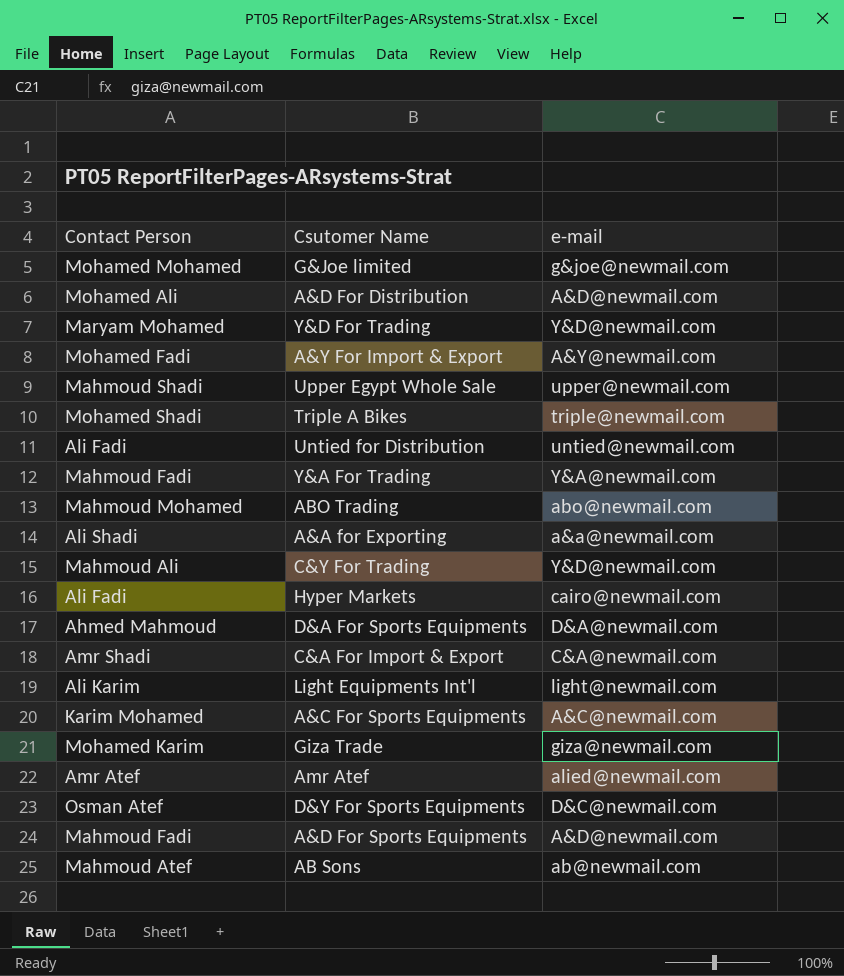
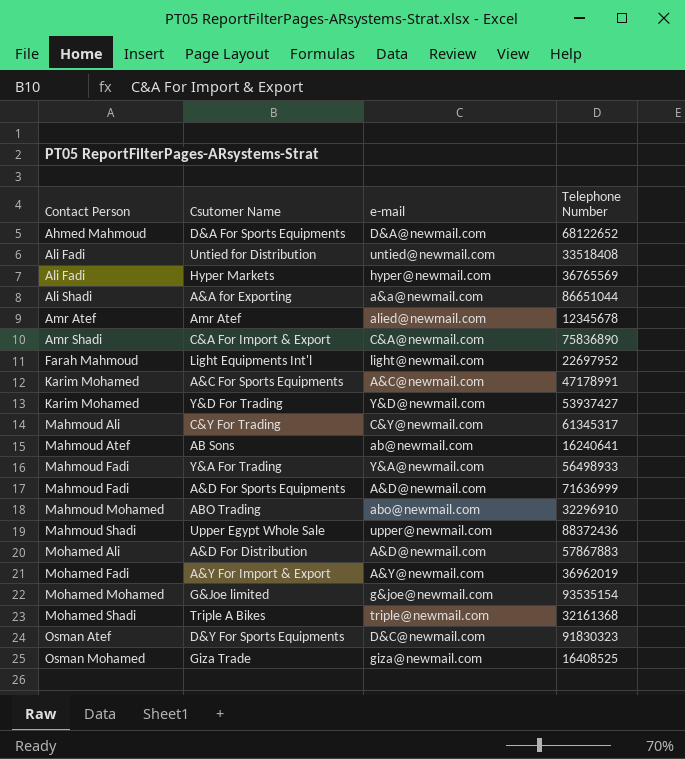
row order: none -> Contact Person ascending
column Telephone Number | position: none -> 4
Hyper Markets | e-mail: cairo@newmail.com -> hyper@newmail.com
Light Equipments Int'l | Contact Person: Ali Karim -> Farah Mahmoud
Y&D For Trading | Contact Person: Maryam Mohamed -> Karim Mohamed
C&Y For Trading | e-mail: Y&D@newmail.com -> C&Y@newmail.com
Giza Trade | Contact Person: Mohamed Karim -> Osman Mohamed

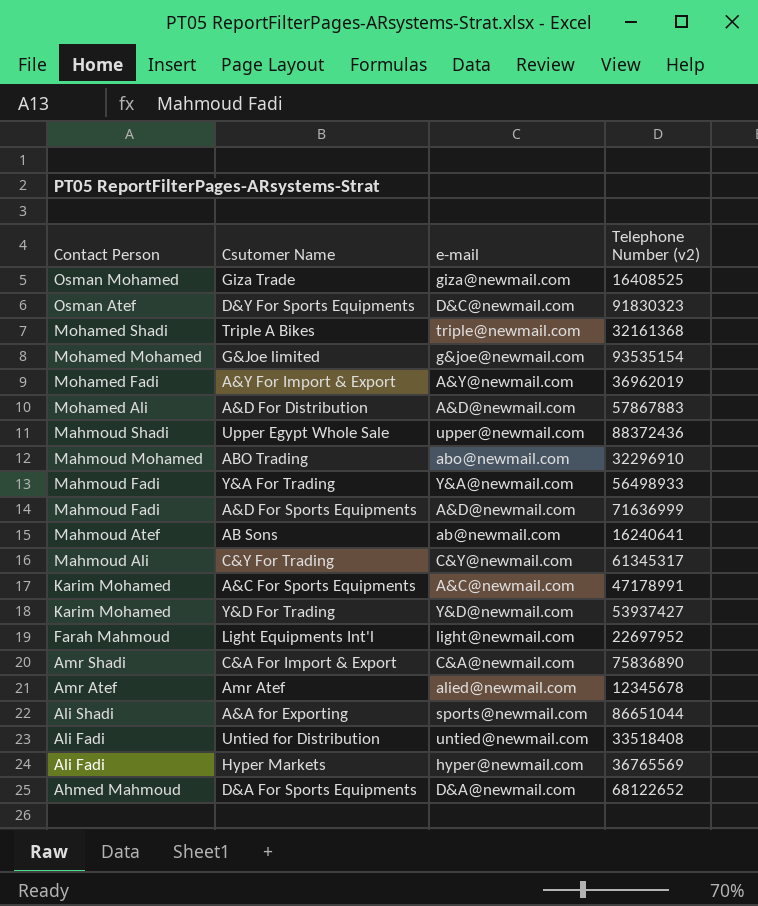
row order: Contact Person ascending -> Contact Person descending
column name: Telephone Number -> Telephone Number (v2)
A&A for Exporting | e-mail: a&a@newmail.com -> sports@newmail.com

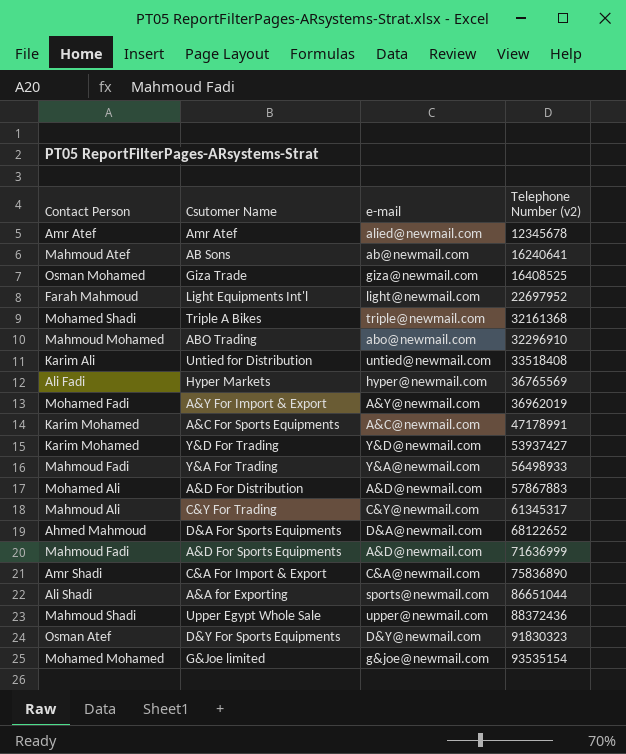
row order: Contact Person descending -> Telephone Number (v2) ascending
Untied for Distribution | Contact Person: Ali Fadi -> Karim Ali
D&Y For Sports Equipments | e-mail: D&C@newmail.com -> D&Y@newmail.com

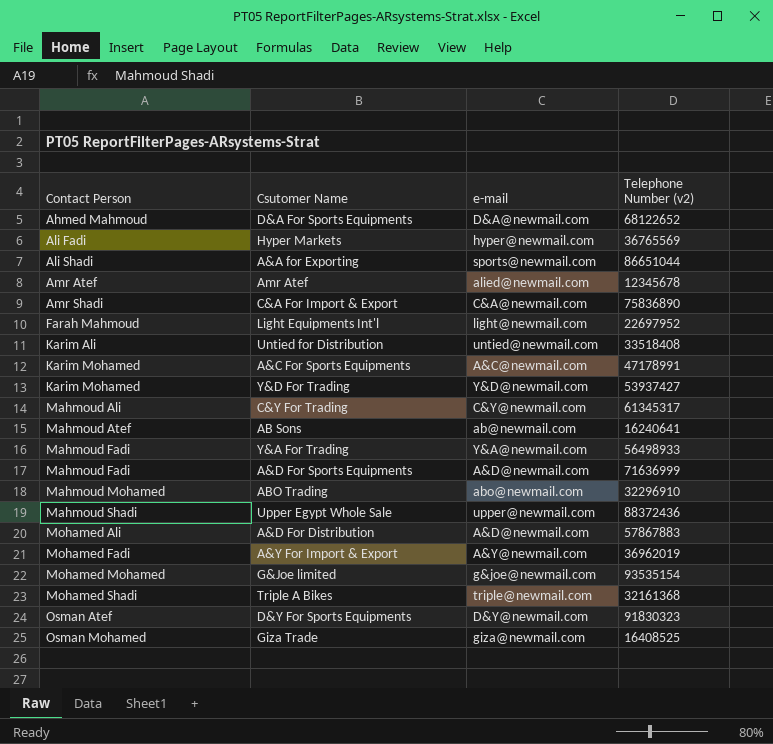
row order: Telephone Number (v2) ascending -> Contact Person ascending

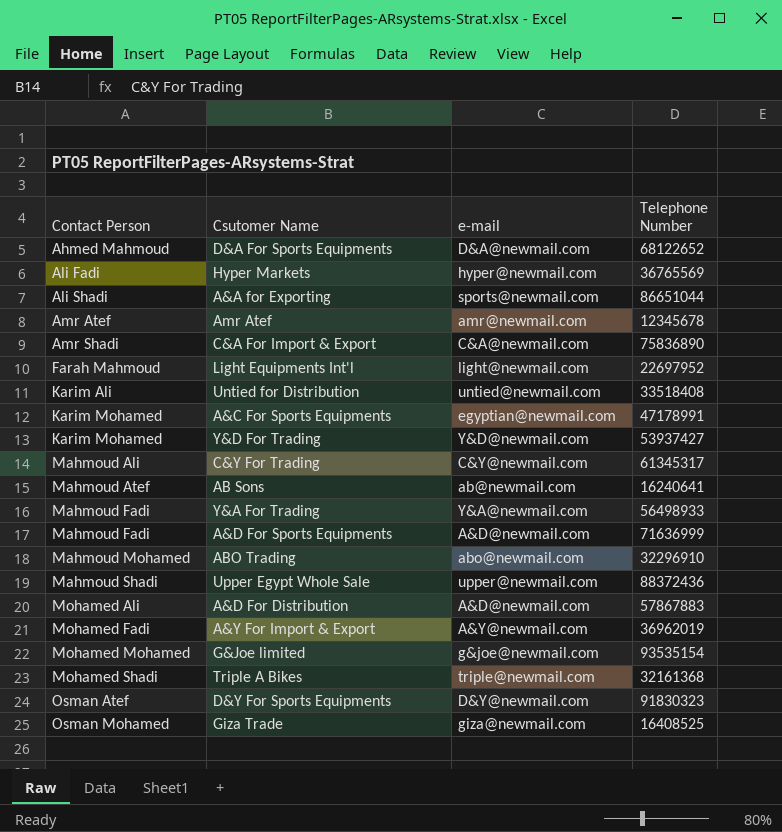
column name: Telephone Number (v2) -> Telephone Number
Amr Atef | e-mail: alied@newmail.com -> amr@newmail.com
A&C For Sports Equipments | e-mail: A&C@newmail.com -> egyptian@newmail.com

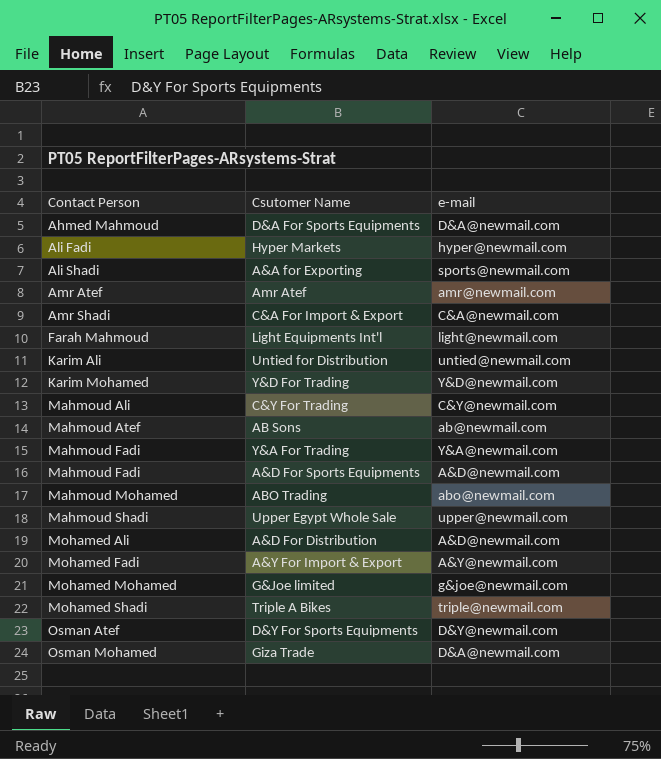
column Telephone Number | position: 4 -> none
row A&C For Sports Equipments: Karim Mohamed | egyptian@newmail.com | 47178991 -> none
Giza Trade | e-mail: giza@newmail.com -> D&A@newmail.com

